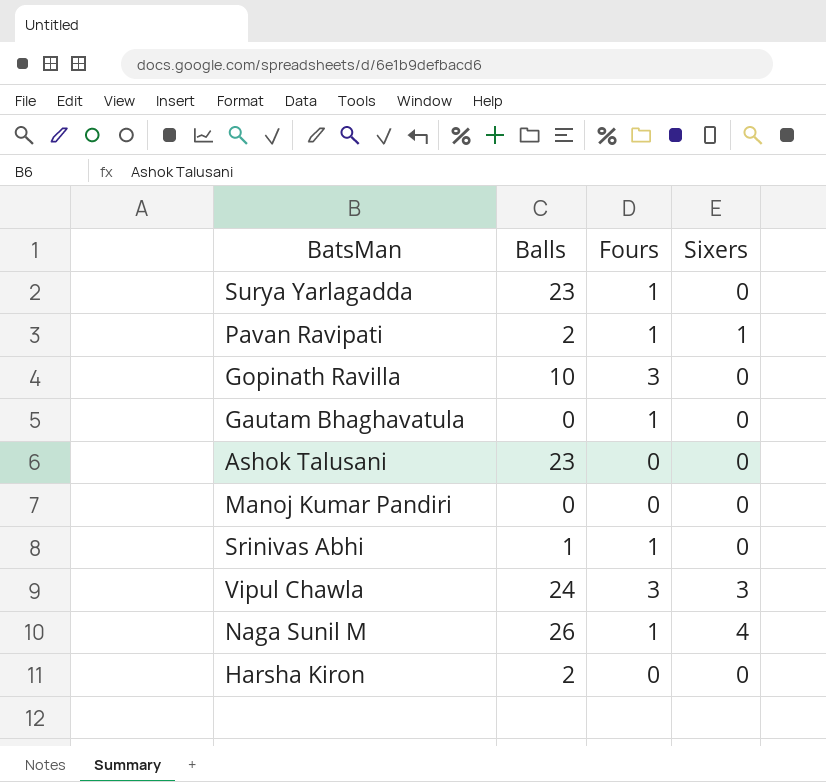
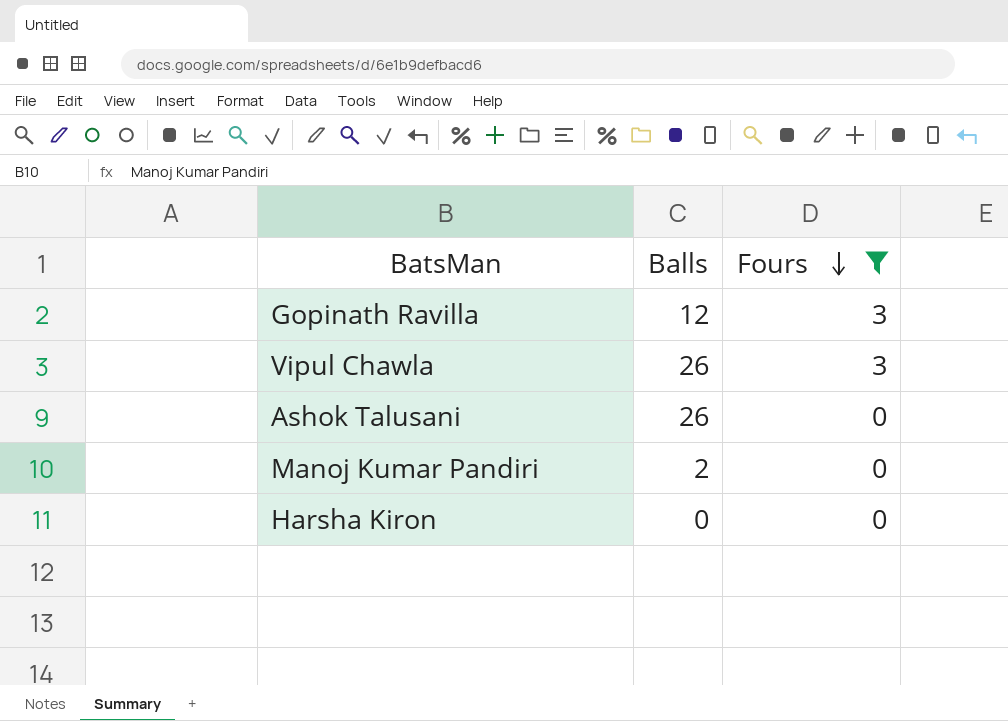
filter: none -> Fours != 1
row order: none -> Fours descending
column Sixers | position: 4 -> none
Gopinath Ravilla | Balls: 10 -> 12
Vipul Chawla | Balls: 24 -> 26
Ashok Talusani | Balls: 23 -> 26
Manoj Kumar Pandiri | Balls: 0 -> 2
Harsha Kiron | Balls: 2 -> 0

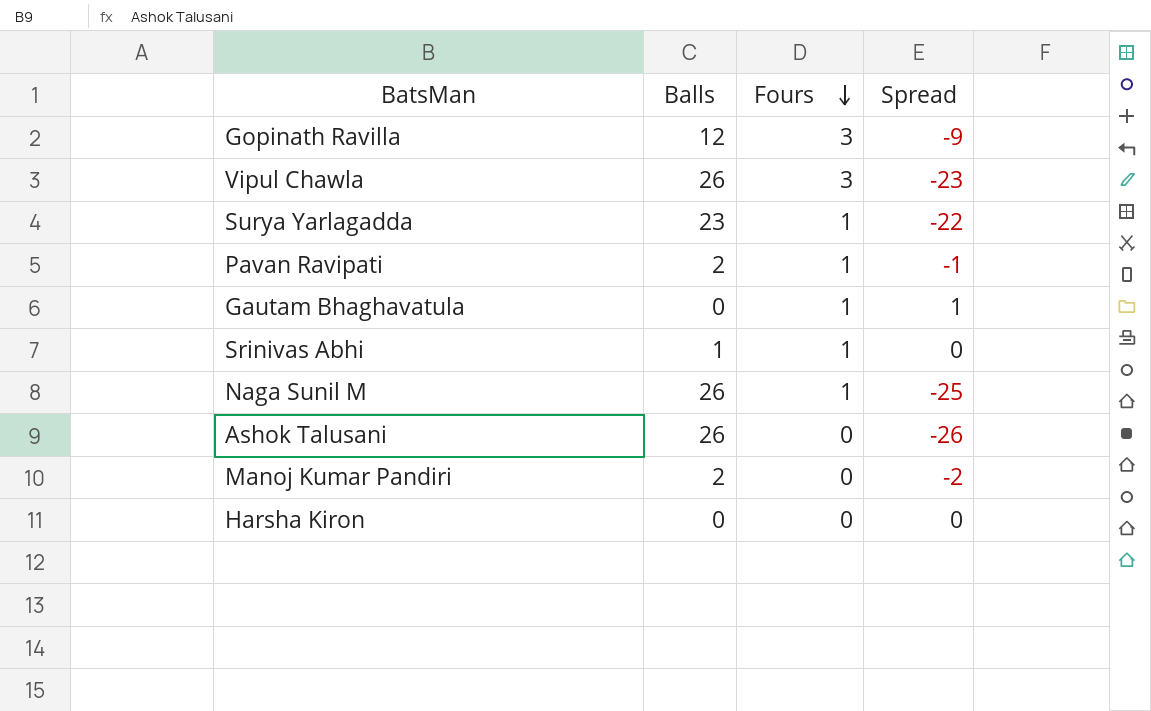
filter: Fours != 1 -> none
column Spread | formula: none -> [Fours] - [Balls]

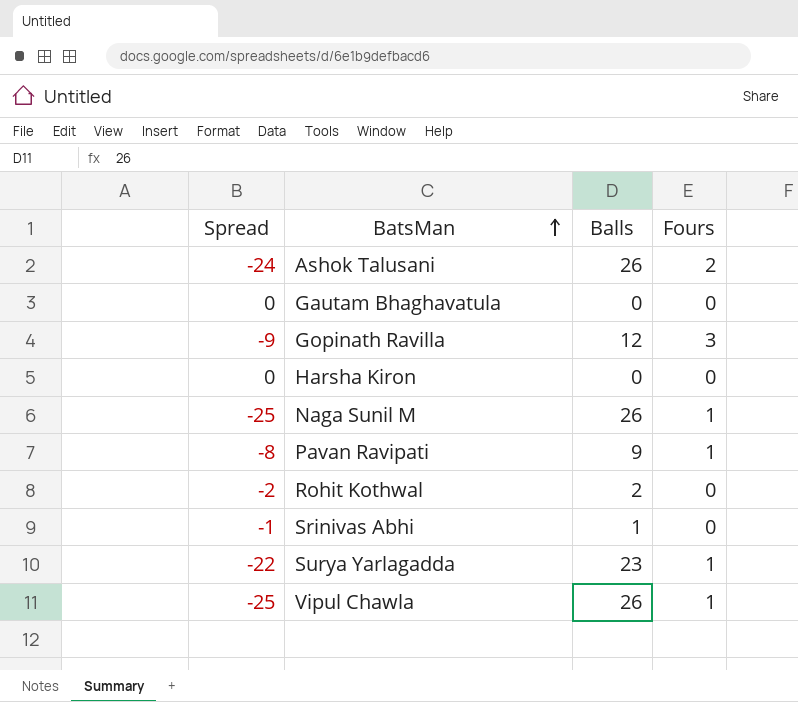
row order: Fours descending -> BatsMan ascending
column Spread | position: 4 -> 1
row Manoj Kumar Pandiri: 2 | 0 | -2 -> none
Ashok Talusani | Spread: -26 -> -24
Ashok Talusani | Fours: 0 -> 2
Gautam Bhaghavatula | Spread: 1 -> 0
Gautam Bhaghavatula | Fours: 1 -> 0
Pavan Ravipati | Spread: -1 -> -8
Pavan Ravipati | Balls: 2 -> 9
row Rohit Kothwal: none -> -2 | 2 | 0
Srinivas Abhi | Spread: 0 -> -1
Srinivas Abhi | Fours: 1 -> 0
Vipul Chawla | Spread: -23 -> -25
Vipul Chawla | Fours: 3 -> 1

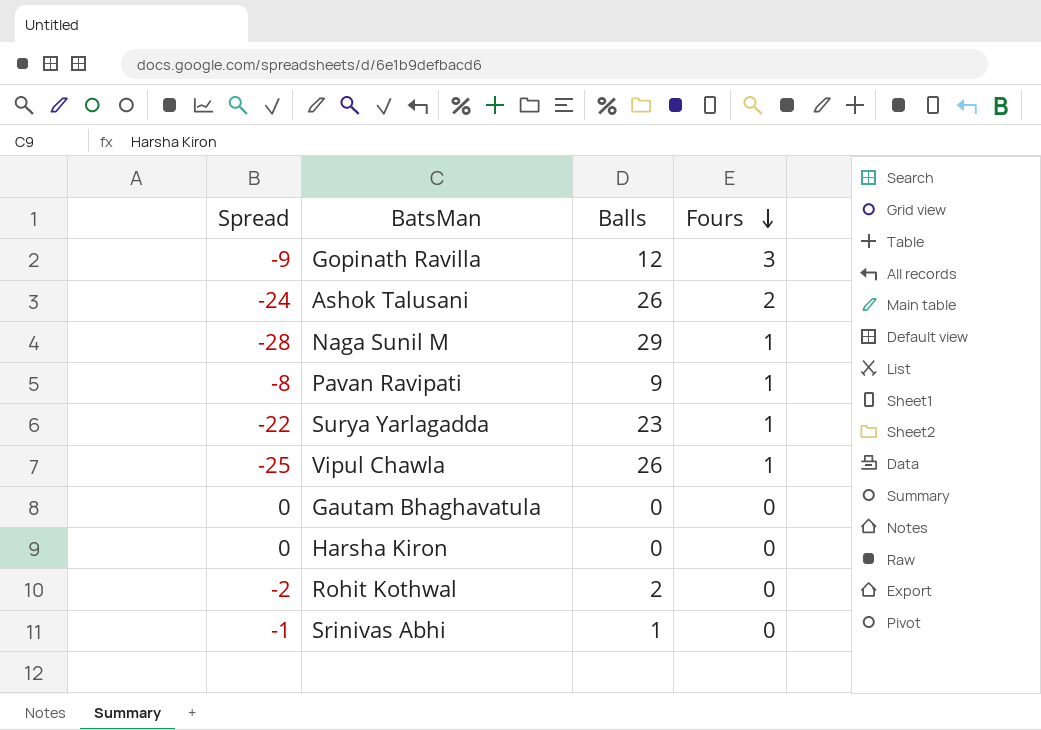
row order: BatsMan ascending -> Fours descending
Naga Sunil M | Spread: -25 -> -28
Naga Sunil M | Balls: 26 -> 29

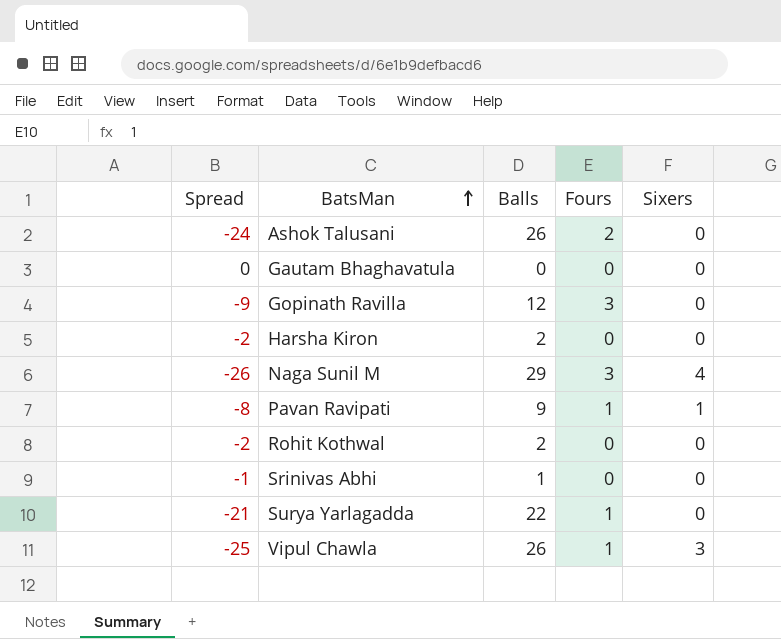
row order: Fours descending -> BatsMan ascending
column Sixers | position: none -> 5
Harsha Kiron | Spread: 0 -> -2
Harsha Kiron | Balls: 0 -> 2
Naga Sunil M | Spread: -28 -> -26
Naga Sunil M | Fours: 1 -> 3
Surya Yarlagadda | Spread: -22 -> -21
Surya Yarlagadda | Balls: 23 -> 22

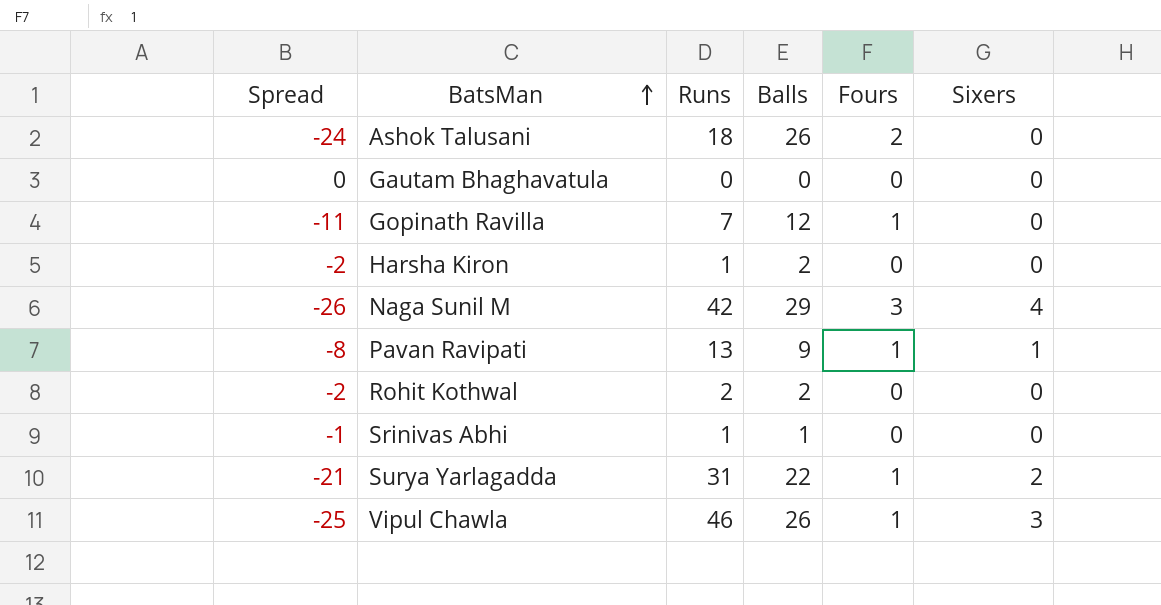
column Runs | position: none -> 3
Gopinath Ravilla | Spread: -9 -> -11
Gopinath Ravilla | Fours: 3 -> 1
Surya Yarlagadda | Sixers: 0 -> 2

